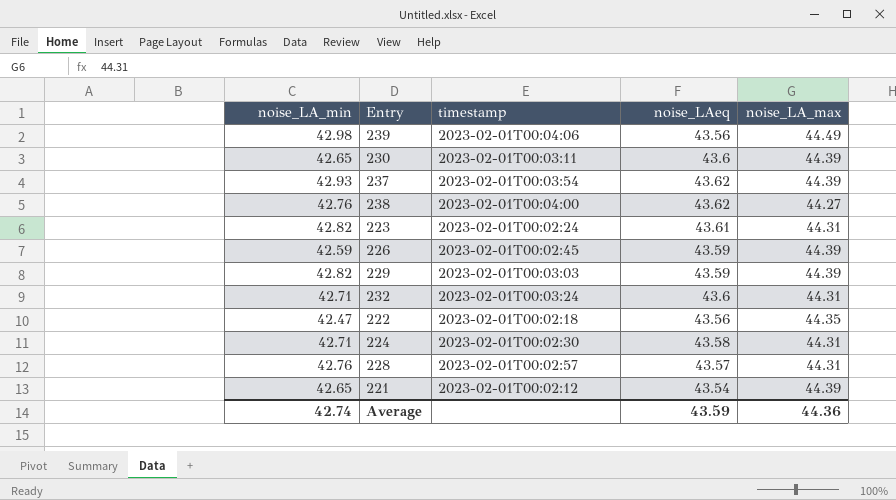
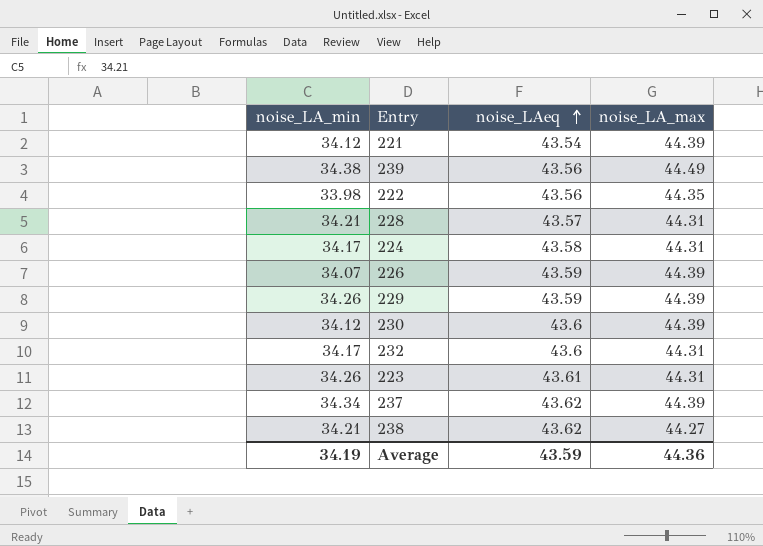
row order: none -> noise_LAeq ascending
column timestamp | position: 3 -> none
221 | noise_LA_min: 42.65 -> 34.12
239 | noise_LA_min: 42.98 -> 34.38
222 | noise_LA_min: 42.47 -> 33.98
228 | noise_LA_min: 42.76 -> 34.21
224 | noise_LA_min: 42.71 -> 34.17
226 | noise_LA_min: 42.59 -> 34.07
229 | noise_LA_min: 42.82 -> 34.26
230 | noise_LA_min: 42.65 -> 34.12
232 | noise_LA_min: 42.71 -> 34.17
223 | noise_LA_min: 42.82 -> 34.26
237 | noise_LA_min: 42.93 -> 34.34
238 | noise_LA_min: 42.76 -> 34.21
Average | noise_LA_min: 42.74 -> 34.19

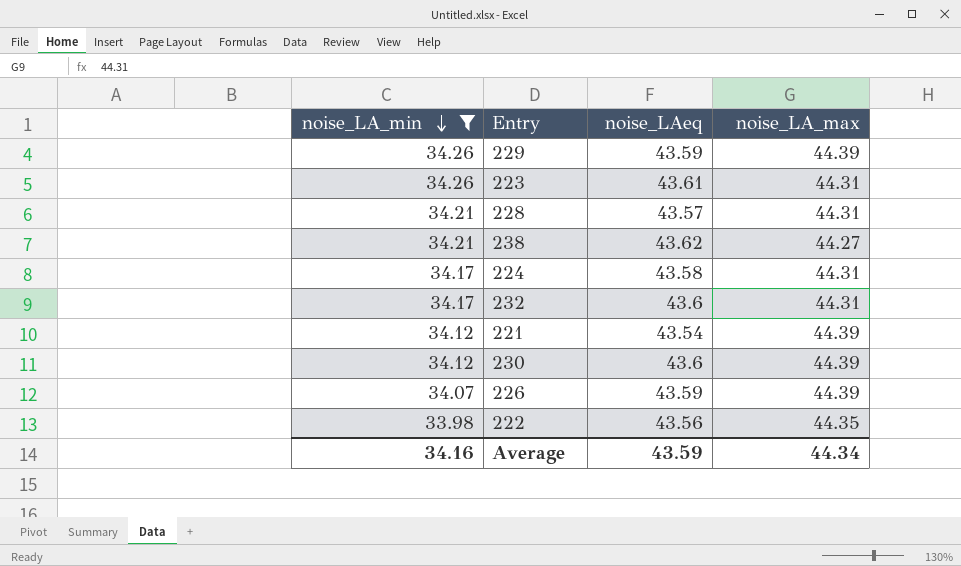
filter: none -> noise_LA_min <= 34.26
row order: noise_LAeq ascending -> noise_LA_min descending
Average | noise_LA_min: 34.19 -> 34.16
Average | noise_LA_max: 44.36 -> 44.34

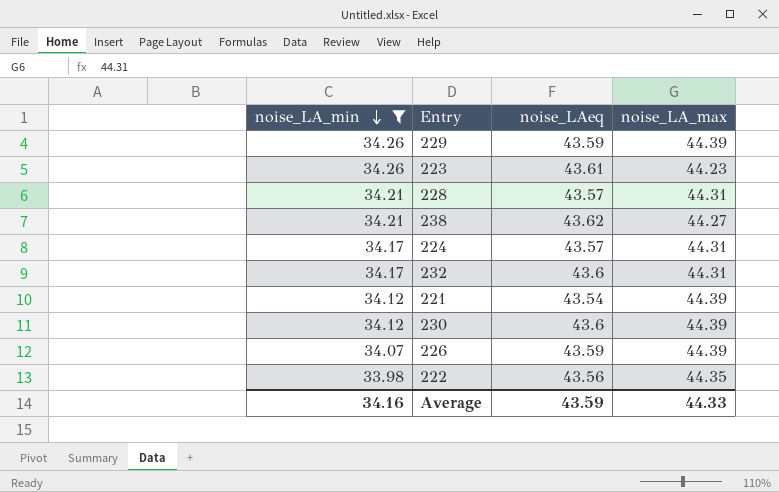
223 | noise_LA_max: 44.31 -> 44.23
224 | noise_LAeq: 43.58 -> 43.57
Average | noise_LA_max: 44.34 -> 44.33

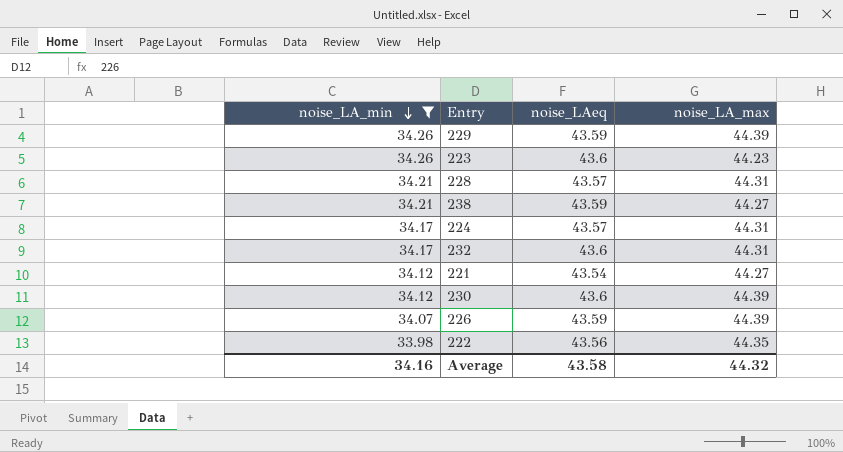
223 | noise_LAeq: 43.61 -> 43.6
238 | noise_LAeq: 43.62 -> 43.59
221 | noise_LA_max: 44.39 -> 44.27
Average | noise_LAeq: 43.59 -> 43.58
Average | noise_LA_max: 44.33 -> 44.32

